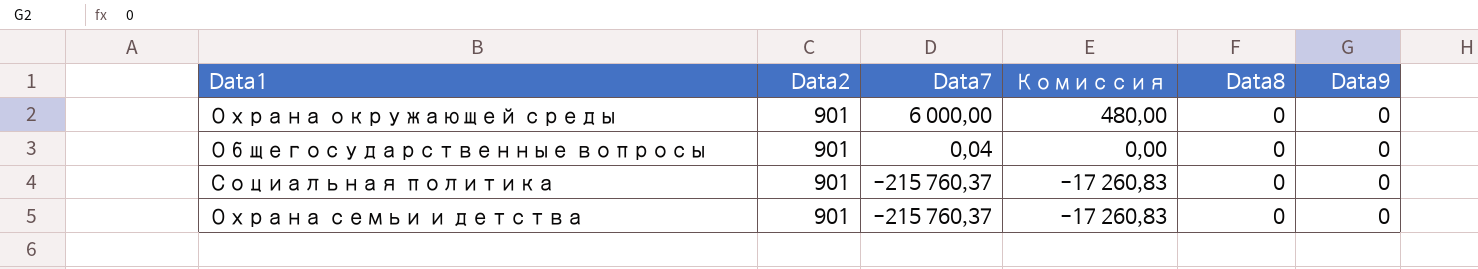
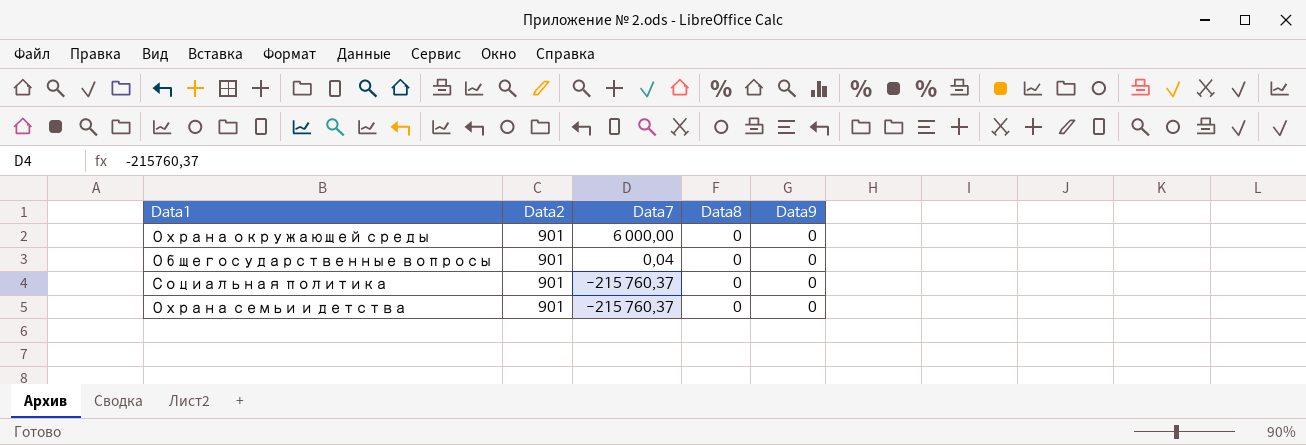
column Комиссия | formula: [Data7] * 0,08 -> none

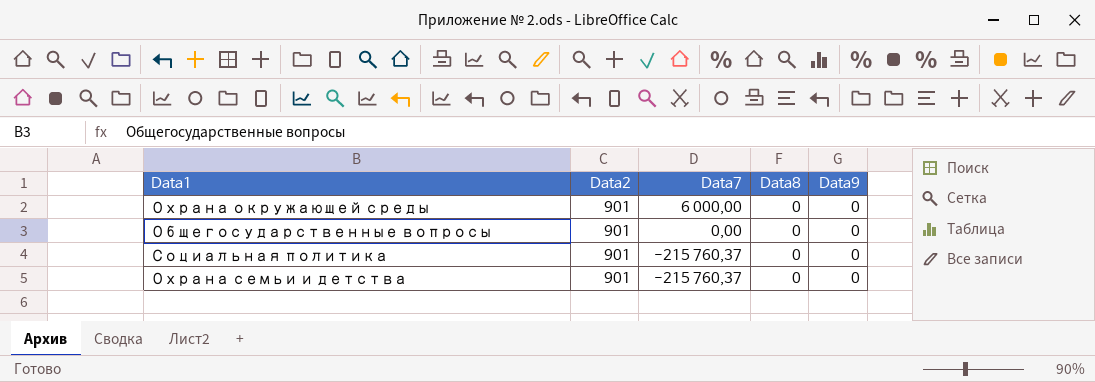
Общегосударственные вопросы | Data7: 0,04 -> 0,00

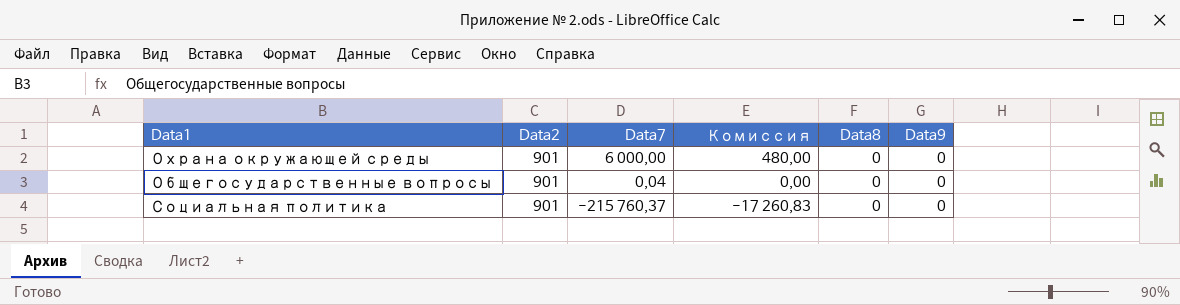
column Комиссия | formula: none -> [Data7] * 0,08
row Охрана семьи и детства: 901 | -215 760,37 | 0 | 0 -> none
Общегосударственные вопросы | Data7: 0,00 -> 0,04

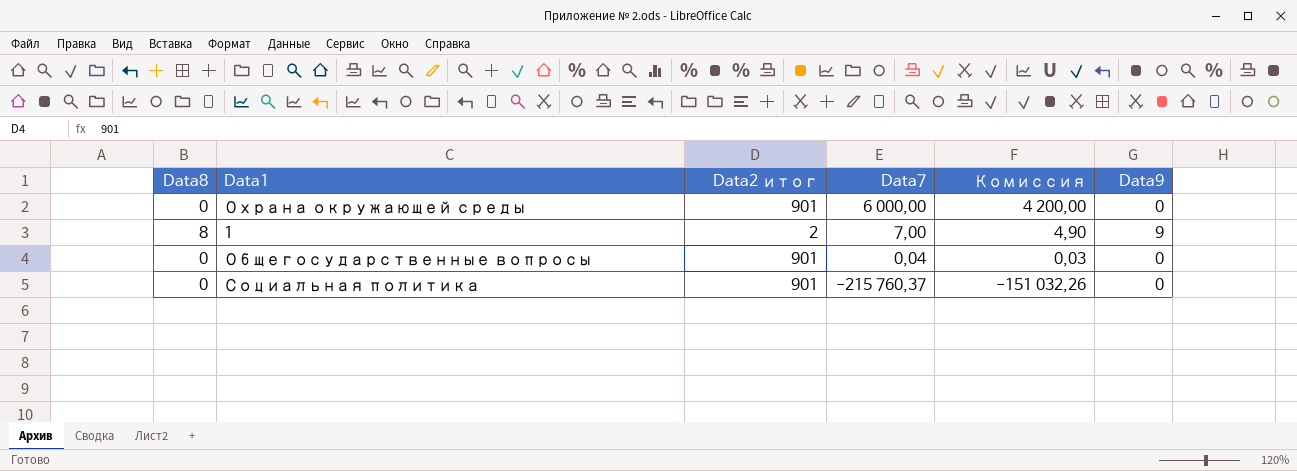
column Data8 | position: 5 -> 1
column name: Data2 -> Data2 итог
column Комиссия | formula: [Data7] * 0,08 -> [Data7] * 0,7
row 1: none -> 8 | 2 | 7,00 | 4,90 | 9

